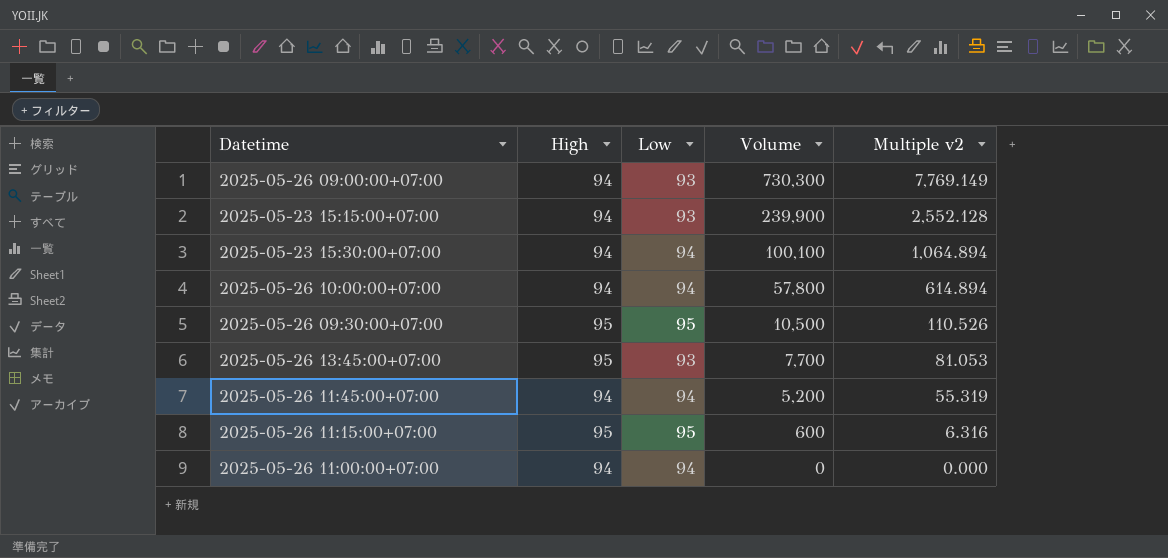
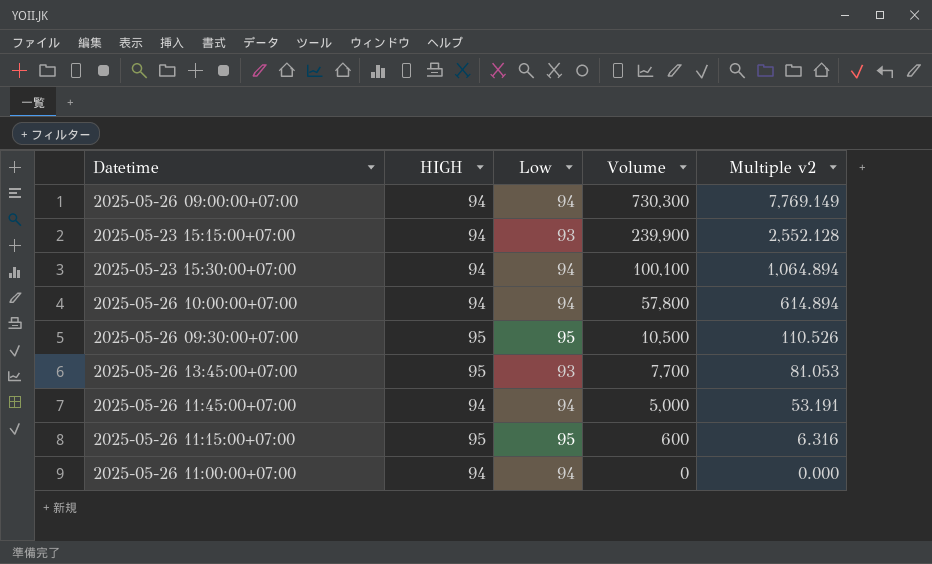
column name: High -> HIGH
2025-05-26 09:00:00+07:00 | Low: 93 -> 94
2025-05-26 11:45:00+07:00 | Volume: 5,200 -> 5,000
2025-05-26 11:45:00+07:00 | Multiple v2: 55.319 -> 53.191

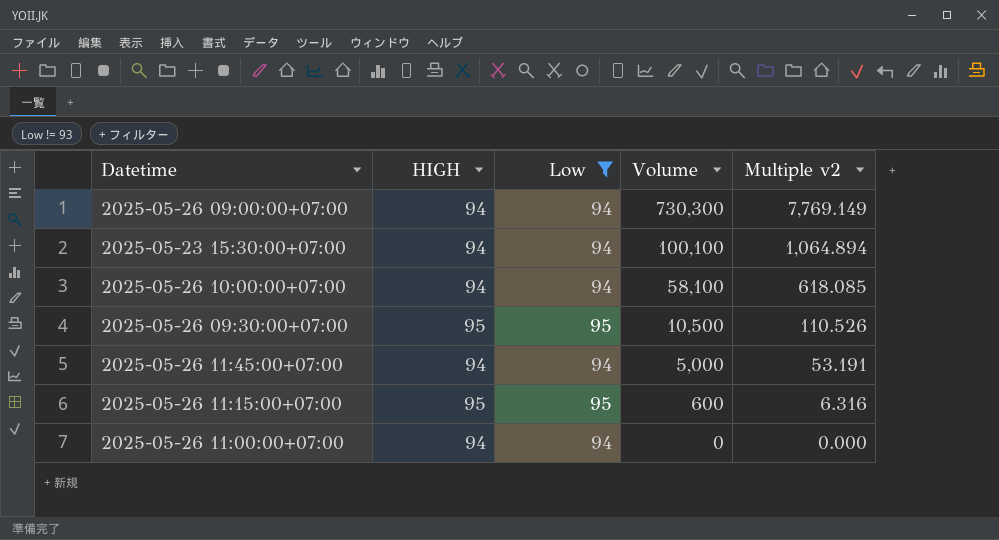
filter: none -> Low != 93
2025-05-26 10:00:00+07:00 | Volume: 57,800 -> 58,100
2025-05-26 10:00:00+07:00 | Multiple v2: 614.894 -> 618.085

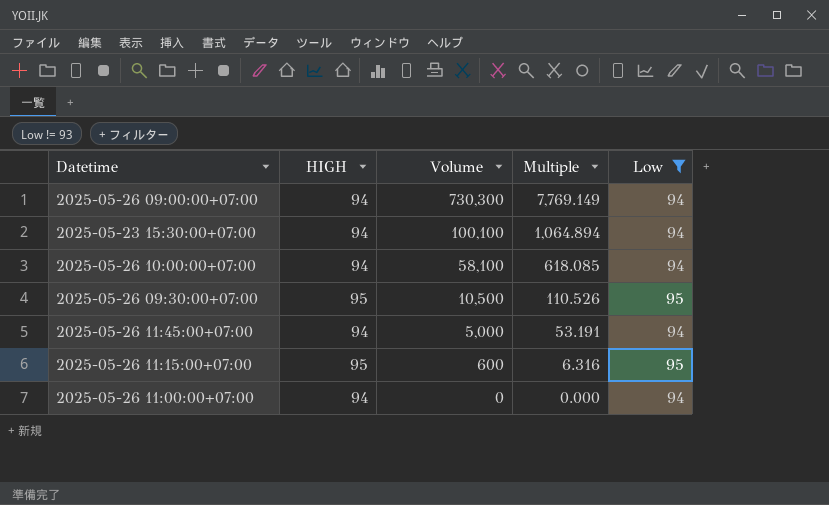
column name: Multiple v2 -> Multiple
column Low | position: 3 -> 5

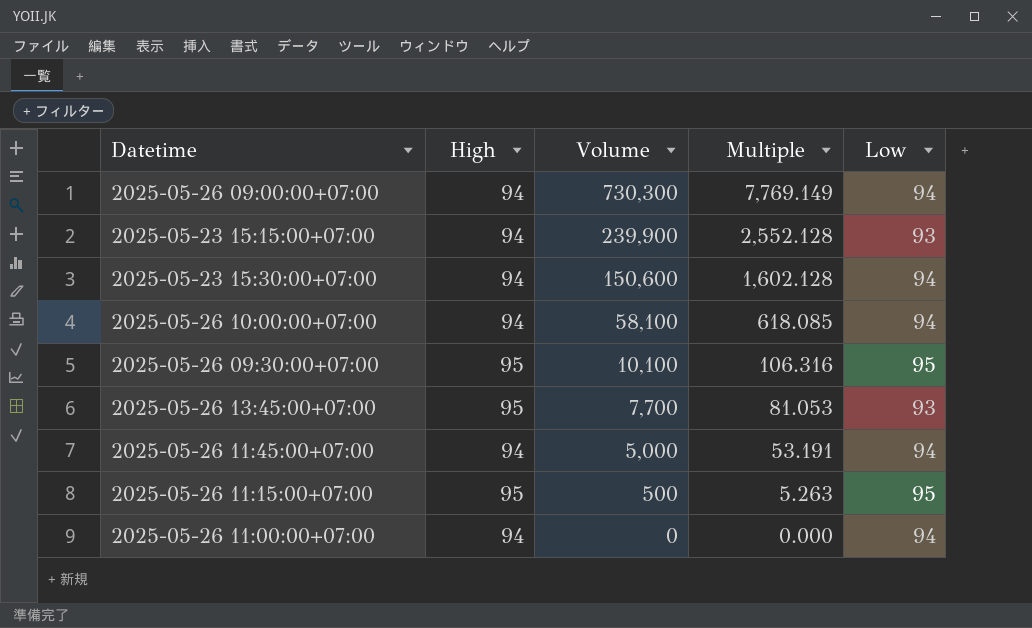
filter: Low != 93 -> none
column name: HIGH -> High
2025-05-23 15:30:00+07:00 | Volume: 100,100 -> 150,600
2025-05-23 15:30:00+07:00 | Multiple: 1,064.894 -> 1,602.128
2025-05-26 09:30:00+07:00 | Volume: 10,500 -> 10,100
2025-05-26 09:30:00+07:00 | Multiple: 110.526 -> 106.316
2025-05-26 11:15:00+07:00 | Volume: 600 -> 500
2025-05-26 11:15:00+07:00 | Multiple: 6.316 -> 5.263

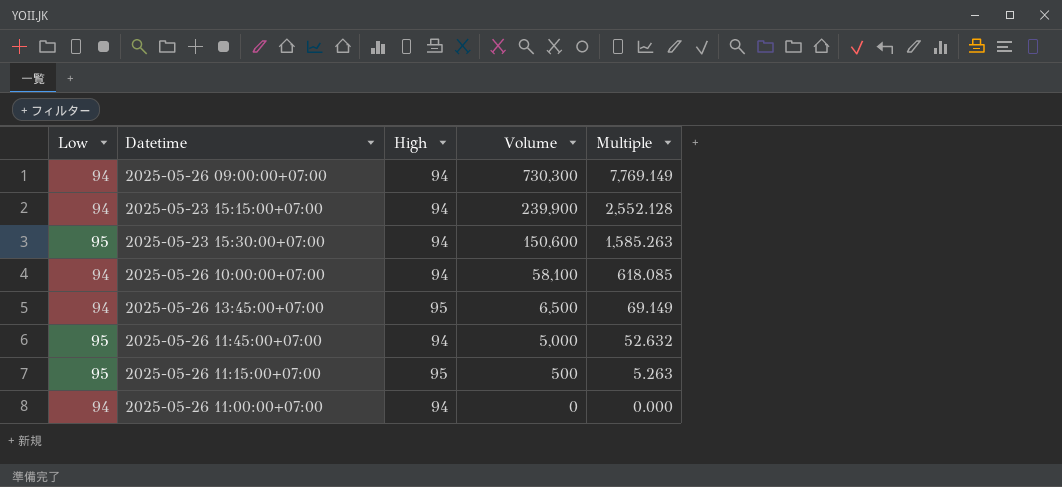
column Low | position: 5 -> 1
column Multiple | formula: [Volume] / [High] -> [Volume] / [Low]
row 2025-05-26 09:30:00+07:00: 95 | 10,100 | 106.316 | 95 -> none
2025-05-23 15:15:00+07:00 | Low: 93 -> 94
2025-05-23 15:30:00+07:00 | Low: 94 -> 95
2025-05-26 13:45:00+07:00 | Low: 93 -> 94
2025-05-26 13:45:00+07:00 | Volume: 7,700 -> 6,500
2025-05-26 11:45:00+07:00 | Low: 94 -> 95

